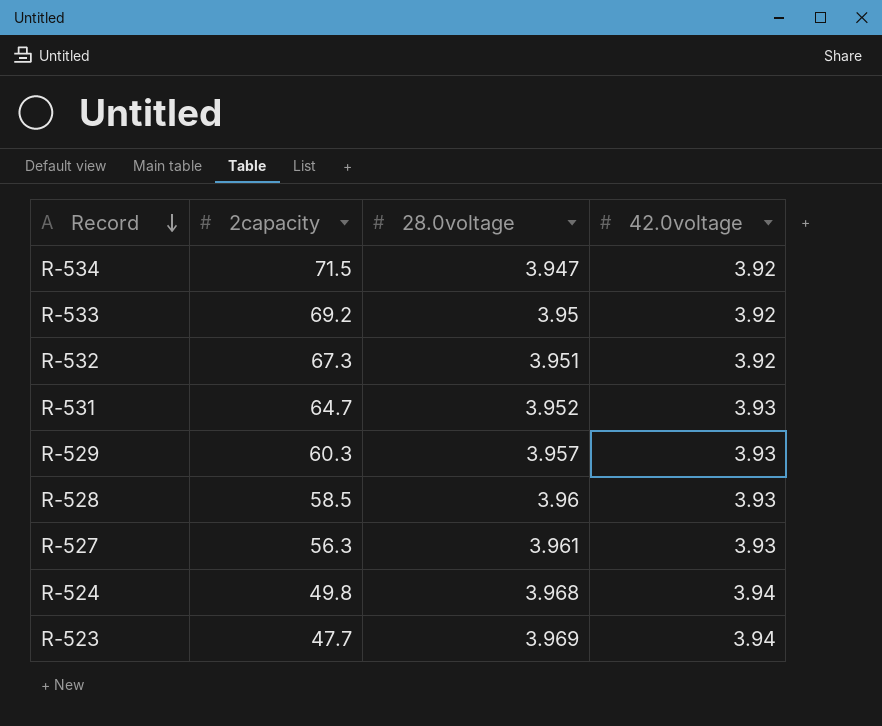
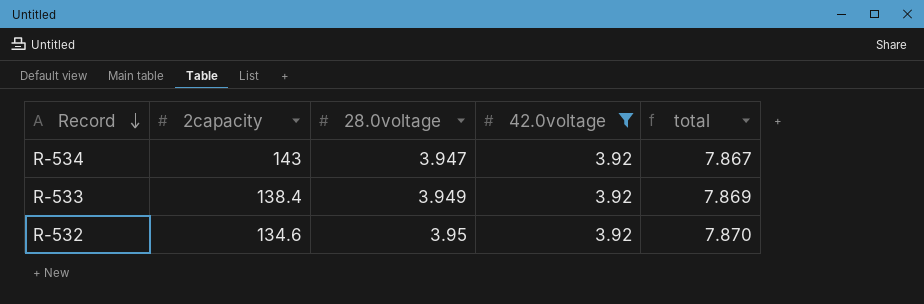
filter: none -> 42.0voltage = 3.92
column total | formula: none -> [28.0voltage] + [42.0voltage]
R-534 | 2capacity: 71.5 -> 143
R-533 | 2capacity: 69.2 -> 138.4
R-533 | 28.0voltage: 3.95 -> 3.949
R-532 | 2capacity: 67.3 -> 134.6
R-532 | 28.0voltage: 3.951 -> 3.95

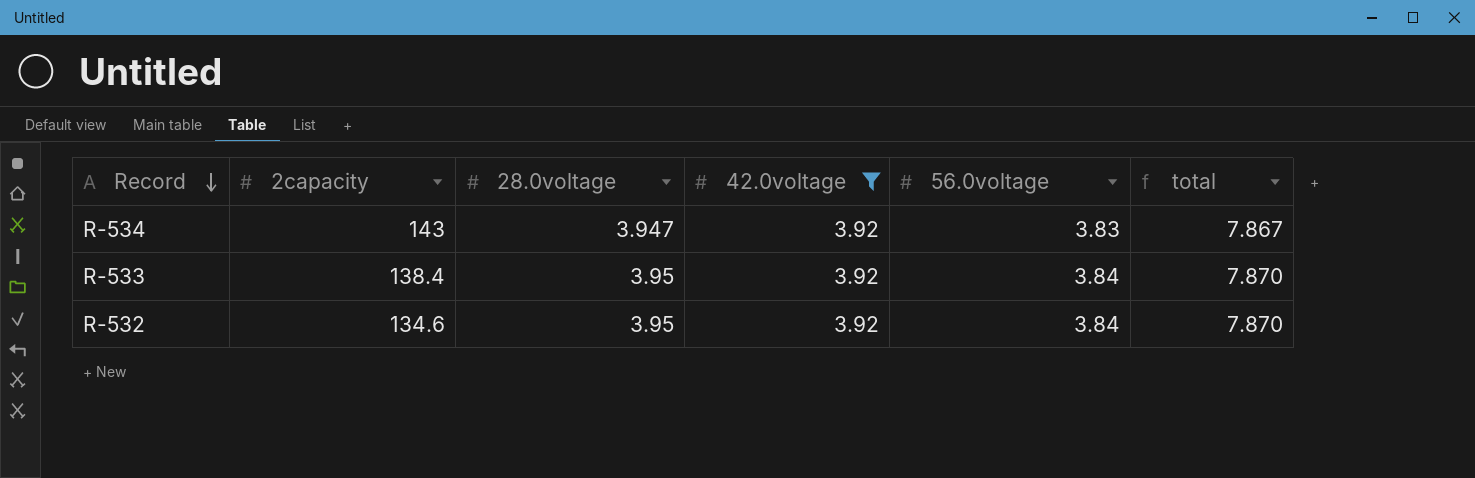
column 56.0voltage | position: none -> 5
R-533 | 28.0voltage: 3.949 -> 3.95
R-533 | total: 7.869 -> 7.870

